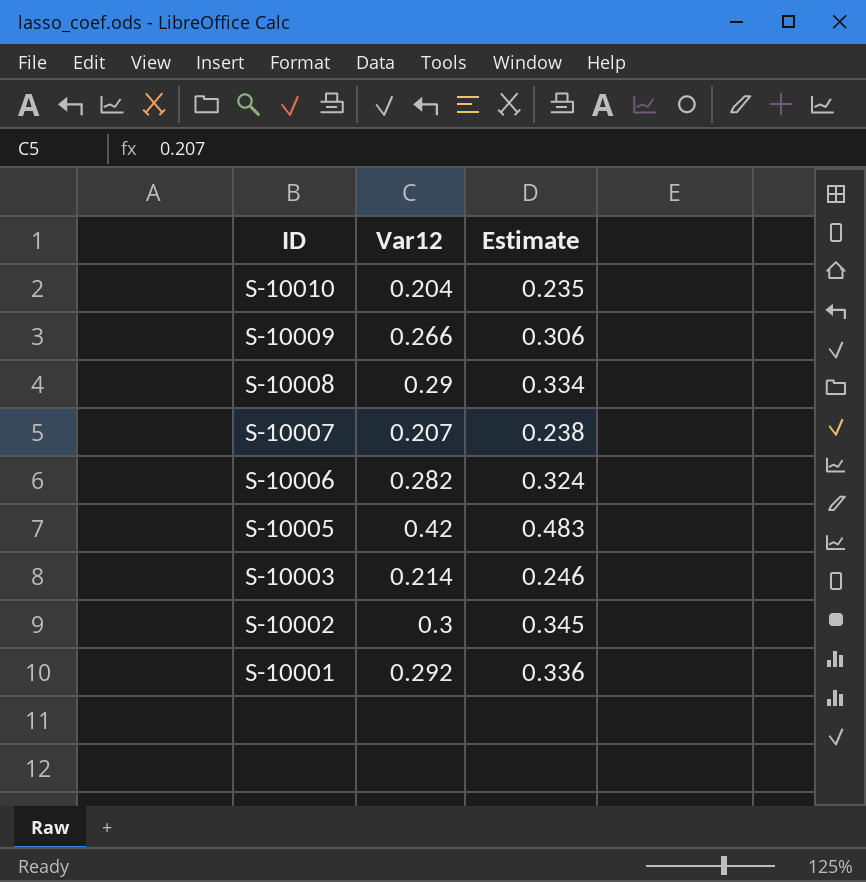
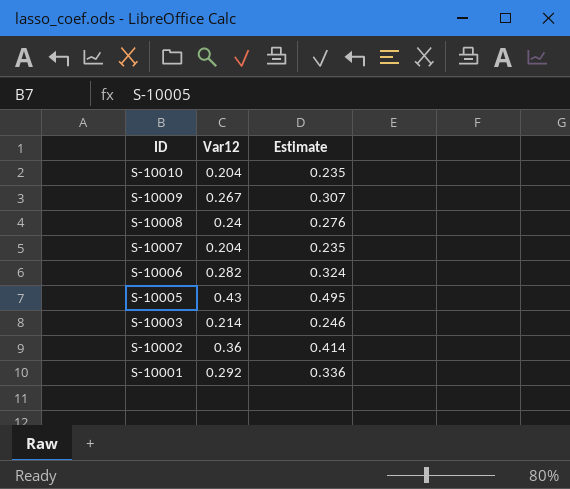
S-10009 | Var12: 0.266 -> 0.267
S-10009 | Estimate: 0.306 -> 0.307
S-10008 | Var12: 0.29 -> 0.24
S-10008 | Estimate: 0.334 -> 0.276
S-10007 | Var12: 0.207 -> 0.204
S-10007 | Estimate: 0.238 -> 0.235
S-10005 | Var12: 0.42 -> 0.43
S-10005 | Estimate: 0.483 -> 0.495
S-10002 | Var12: 0.3 -> 0.36
S-10002 | Estimate: 0.345 -> 0.414

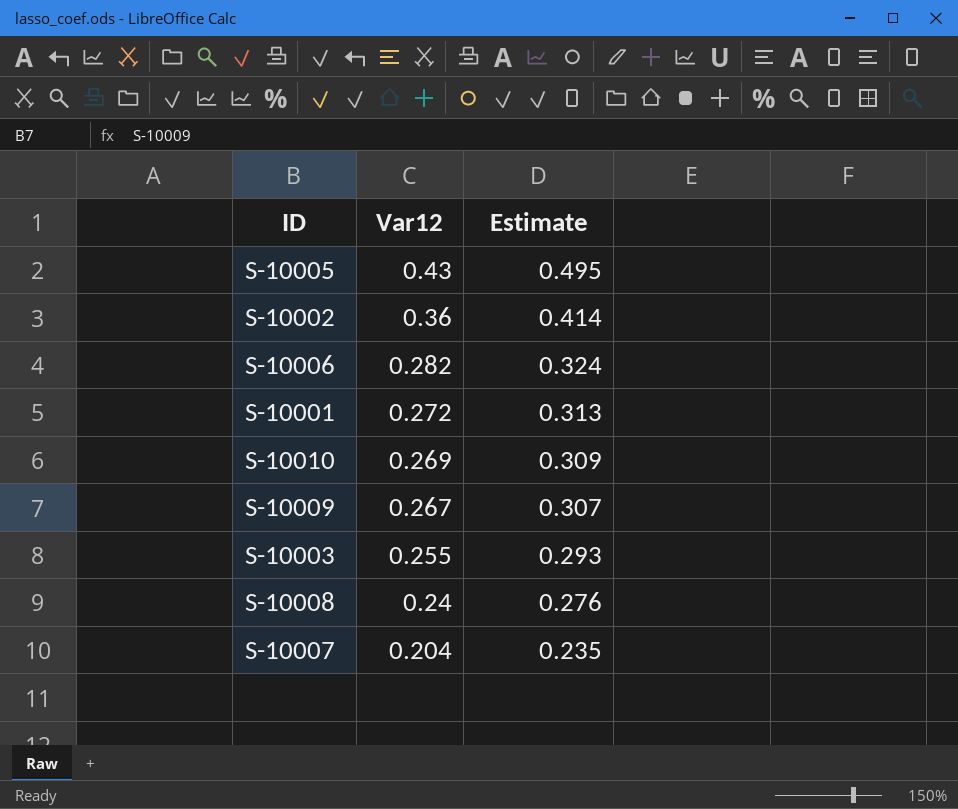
row order: ID descending -> Var12 descending
S-10001 | Var12: 0.292 -> 0.272
S-10001 | Estimate: 0.336 -> 0.313
S-10010 | Var12: 0.204 -> 0.269
S-10010 | Estimate: 0.235 -> 0.309
S-10003 | Var12: 0.214 -> 0.255
S-10003 | Estimate: 0.246 -> 0.293

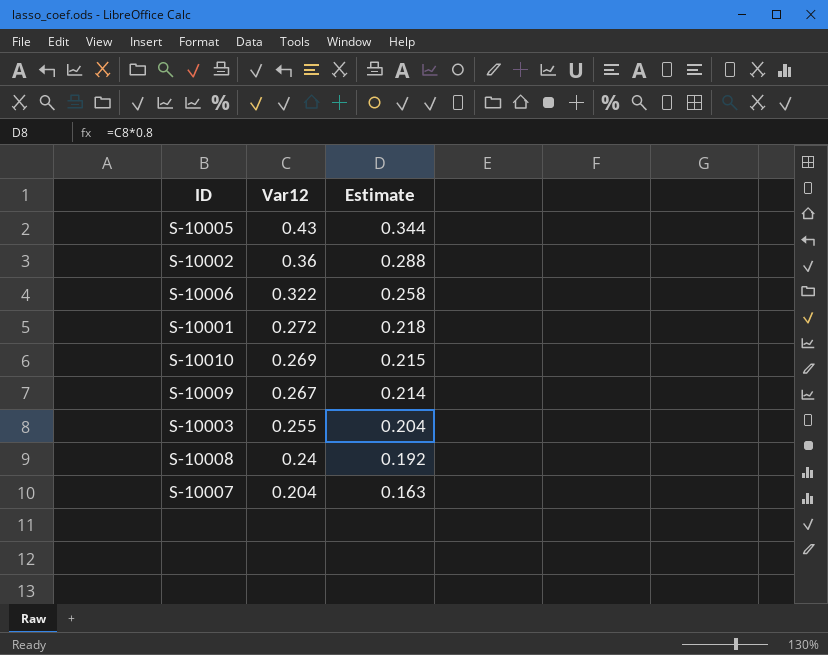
column Estimate | formula: [Var12] * 1.15 -> [Var12] * 0.8
S-10006 | Var12: 0.282 -> 0.322

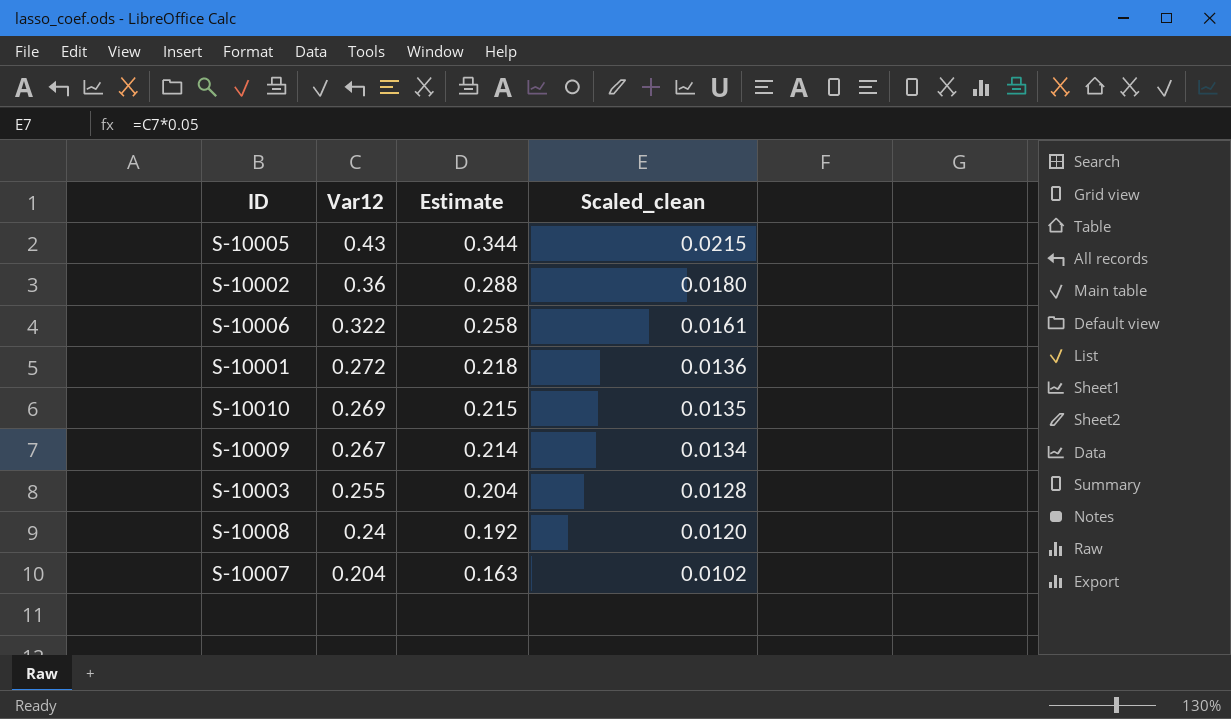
column Scaled_clean | formula: none -> [Var12] * 0.05

